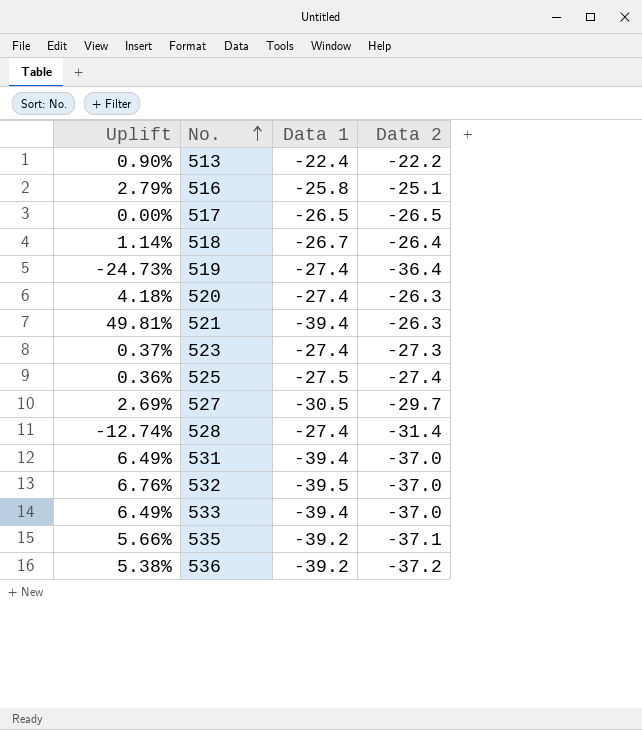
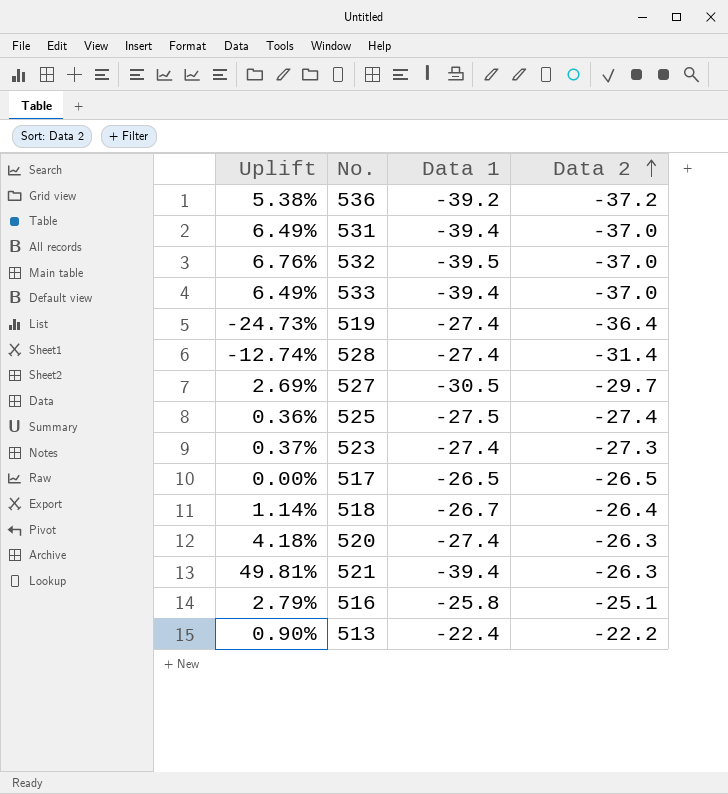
row order: No. ascending -> Data 2 ascending
row 535: 5.66% | -39.2 | -37.1 -> none

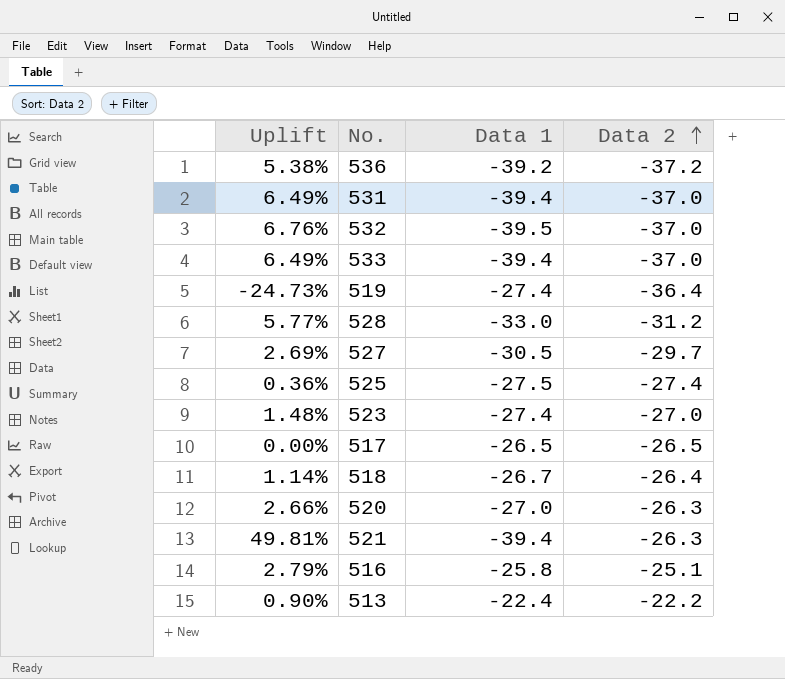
528 | Uplift: -12.74% -> 5.77%
528 | Data 1: -27.4 -> -33.0
528 | Data 2: -31.4 -> -31.2
523 | Uplift: 0.37% -> 1.48%
523 | Data 2: -27.3 -> -27.0
520 | Uplift: 4.18% -> 2.66%
520 | Data 1: -27.4 -> -27.0

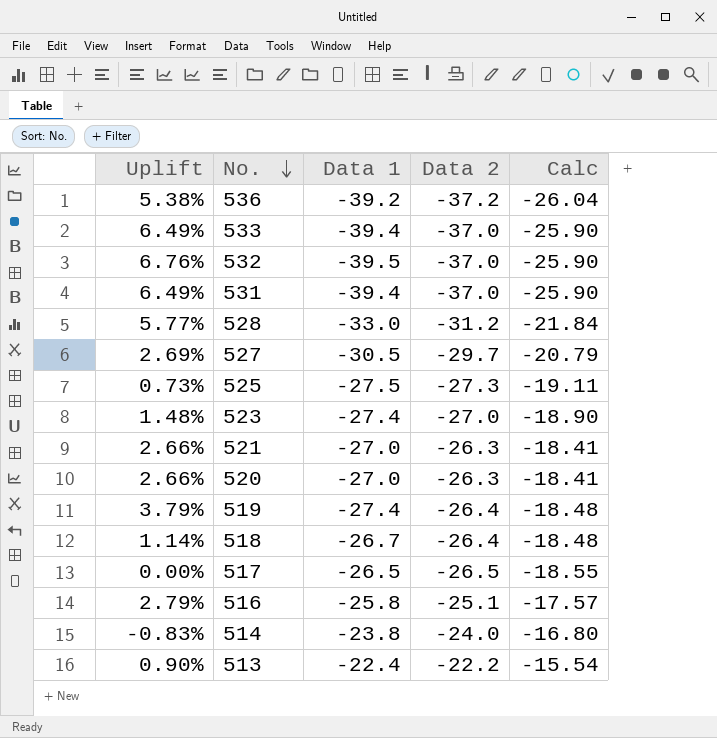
row order: Data 2 ascending -> No. descending
column Calc | formula: none -> [Data 2] * 0.7
525 | Uplift: 0.36% -> 0.73%
525 | Data 2: -27.4 -> -27.3
521 | Uplift: 49.81% -> 2.66%
521 | Data 1: -39.4 -> -27.0
519 | Uplift: -24.73% -> 3.79%
519 | Data 2: -36.4 -> -26.4
row 514: none -> -0.83% | -23.8 | -24.0 | -16.80

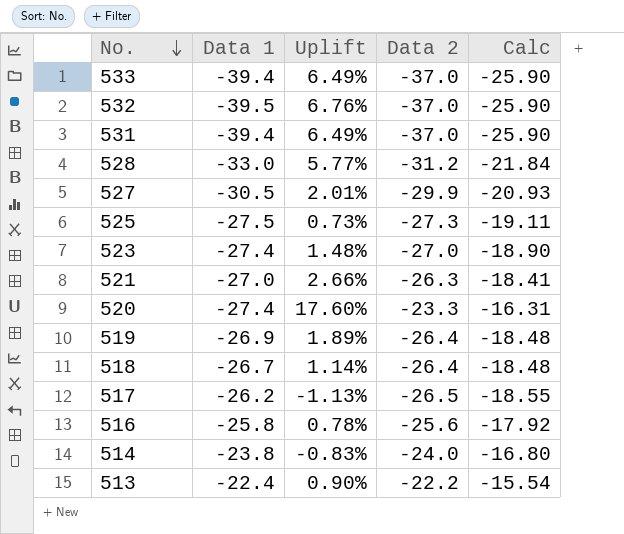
column Uplift | position: 1 -> 3
row 536: 5.38% | -39.2 | -37.2 | -26.04 -> none
527 | Uplift: 2.69% -> 2.01%
527 | Data 2: -29.7 -> -29.9
527 | Calc: -20.79 -> -20.93
520 | Data 1: -27.0 -> -27.4
520 | Uplift: 2.66% -> 17.60%
520 | Data 2: -26.3 -> -23.3
520 | Calc: -18.41 -> -16.31
519 | Data 1: -27.4 -> -26.9
519 | Uplift: 3.79% -> 1.89%
517 | Data 1: -26.5 -> -26.2
517 | Uplift: 0.00% -> -1.13%
516 | Uplift: 2.79% -> 0.78%
516 | Data 2: -25.1 -> -25.6
516 | Calc: -17.57 -> -17.92

